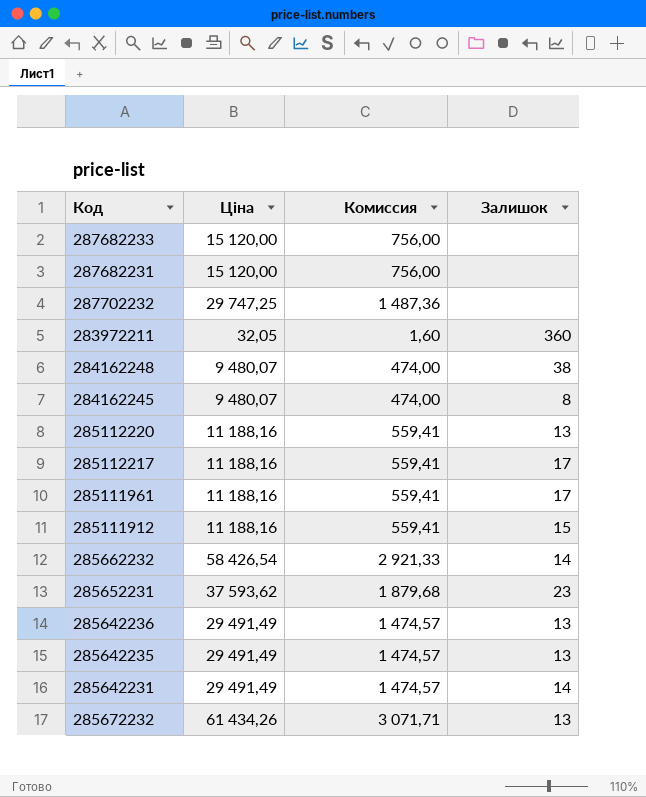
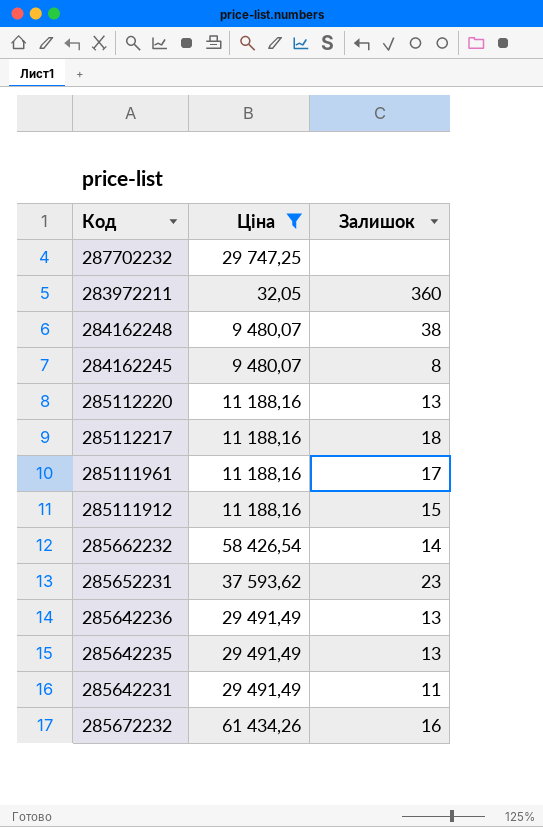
filter: none -> Ціна != 15 120,00
column Комиссия | formula: [Ціна] * 0,05 -> none
285112217 | Залишок: 17 -> 18
285642231 | Залишок: 14 -> 11
285672232 | Залишок: 13 -> 16

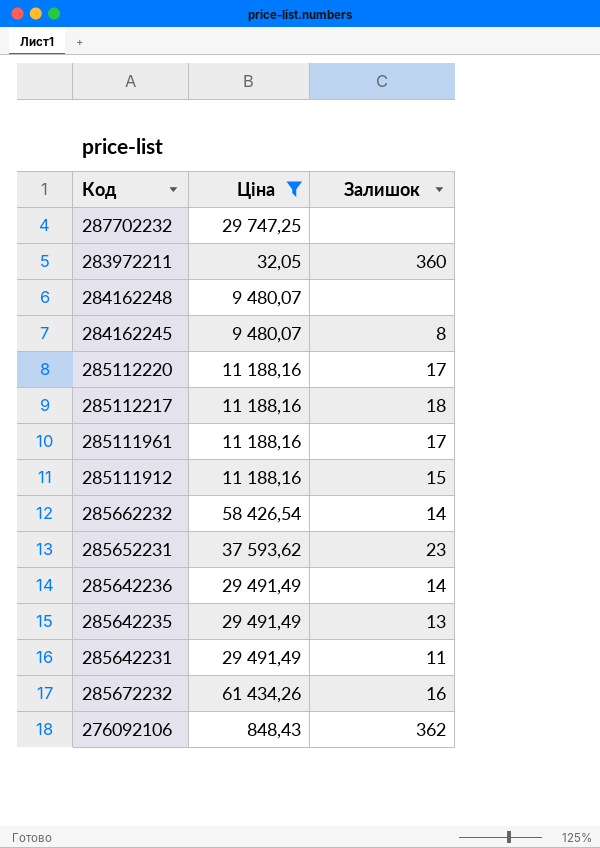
284162248 | Залишок: 38 -> none
285112220 | Залишок: 13 -> 17
285642236 | Залишок: 13 -> 14
row 276092106: none -> 848,43 | 362

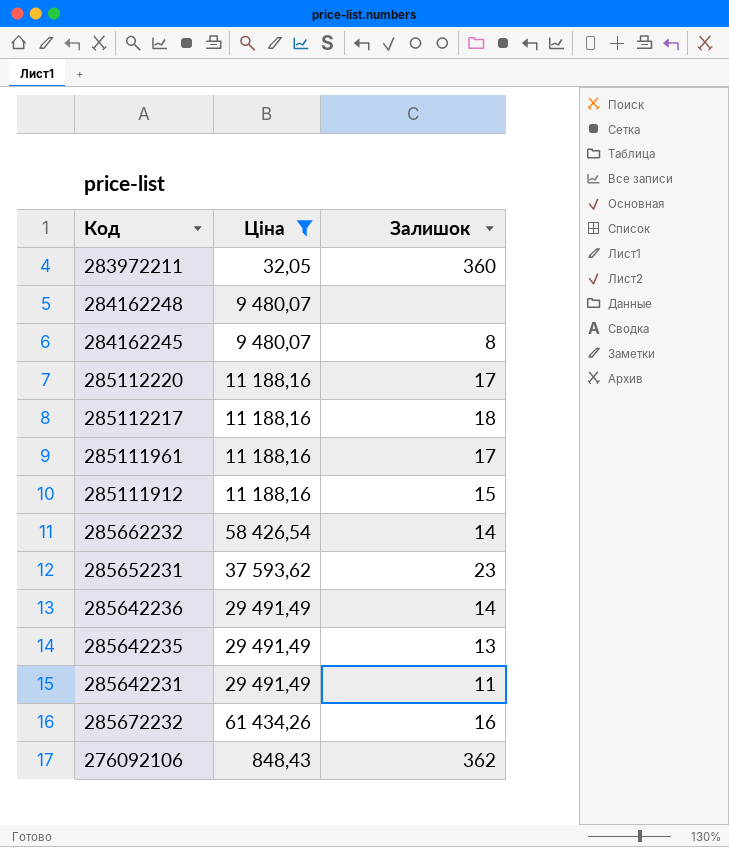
row 287702232: 29 747,25 | none -> none

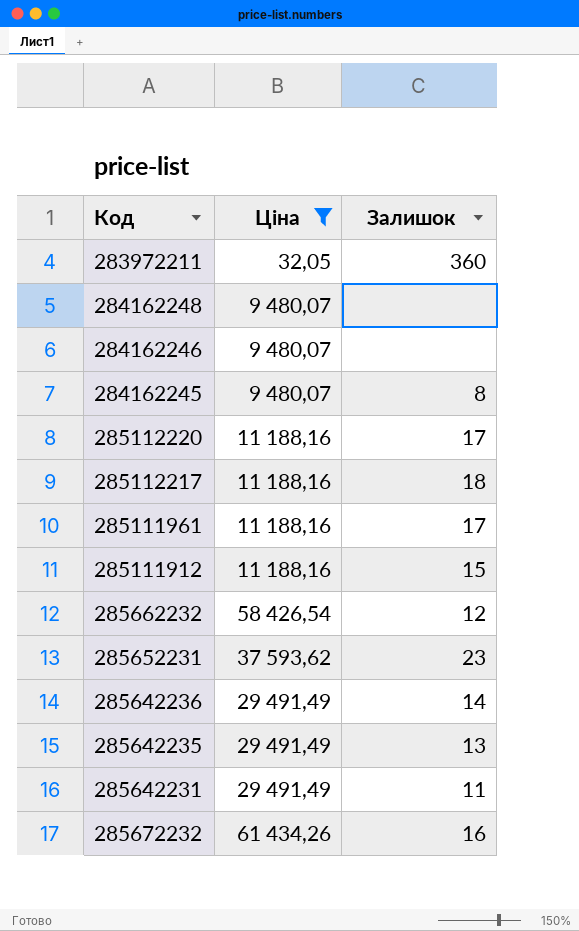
row 276092106: 848,43 | 362 -> none
row 284162246: none -> 9 480,07 | none
285662232 | Залишок: 14 -> 12

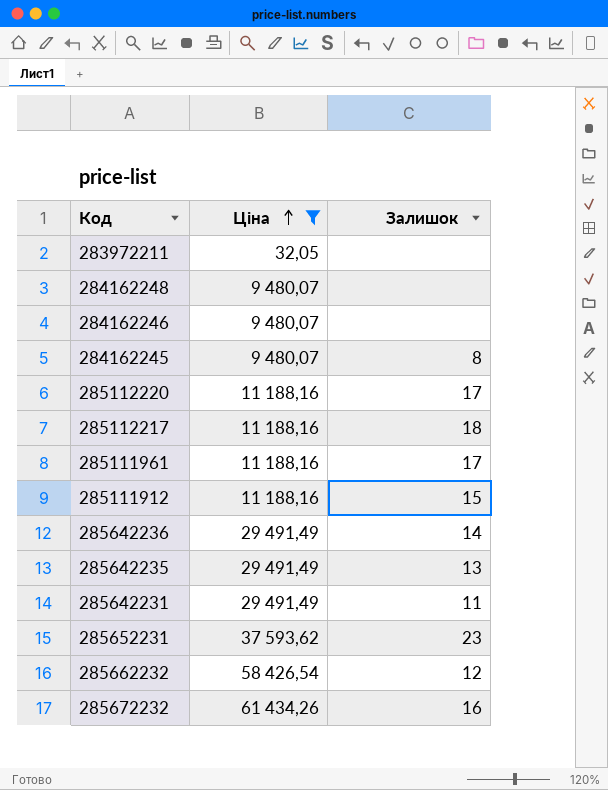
row order: none -> Ціна ascending
283972211 | Залишок: 360 -> none

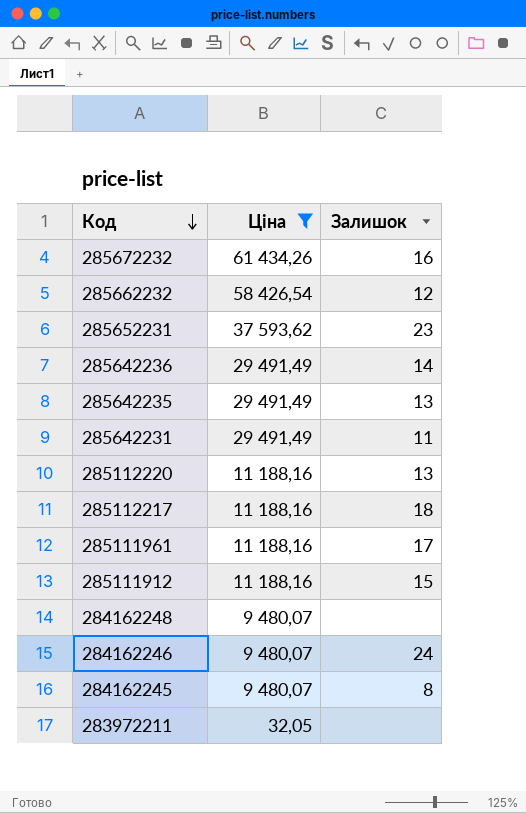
row order: Ціна ascending -> Код descending
285112220 | Залишок: 17 -> 13
284162246 | Залишок: none -> 24

